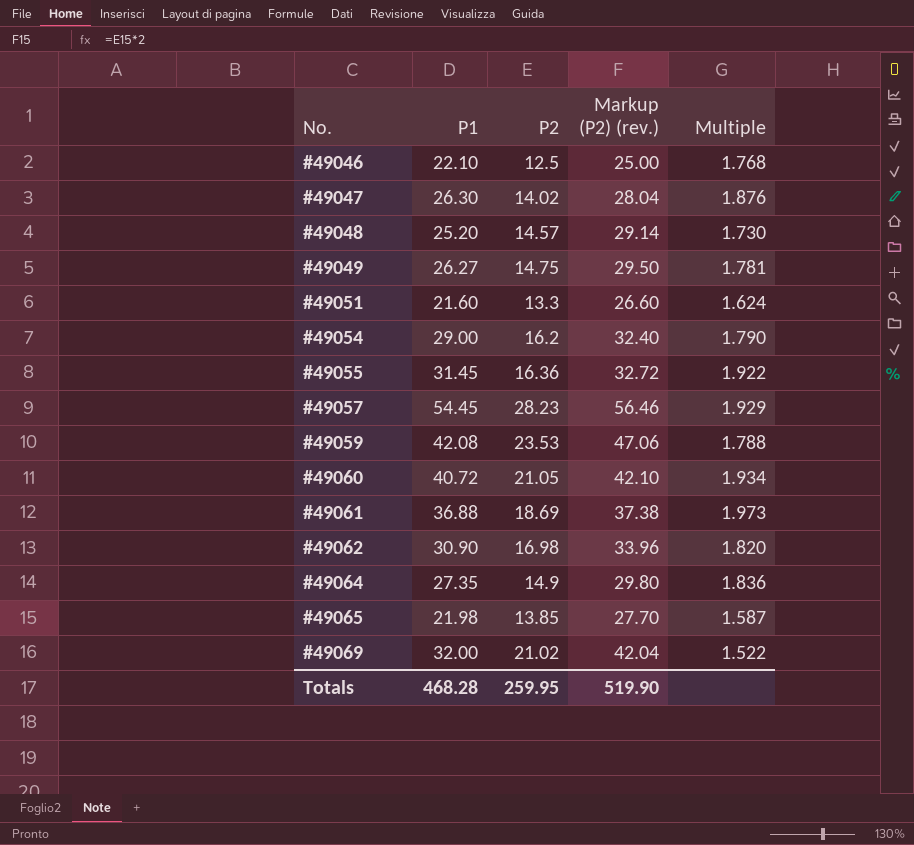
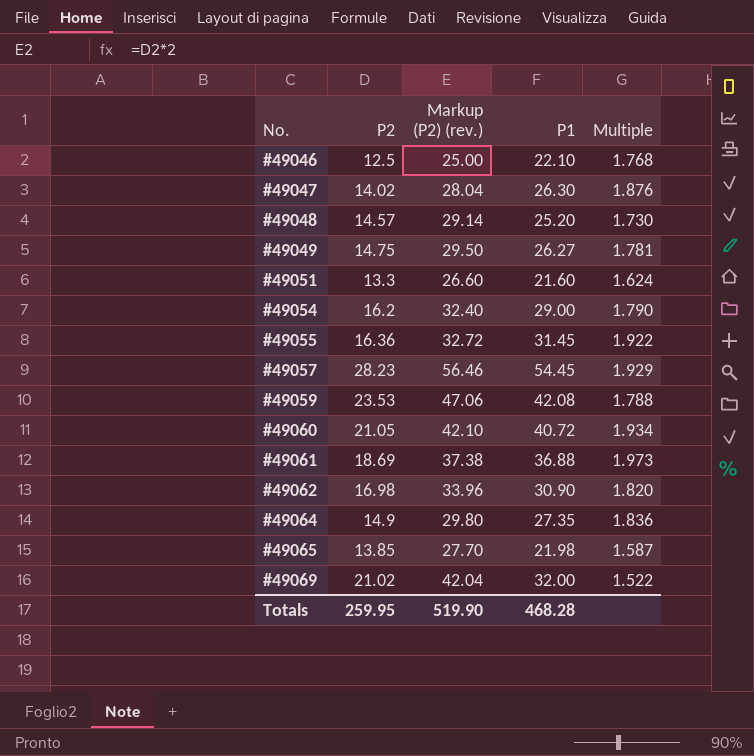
column P1 | position: 2 -> 4

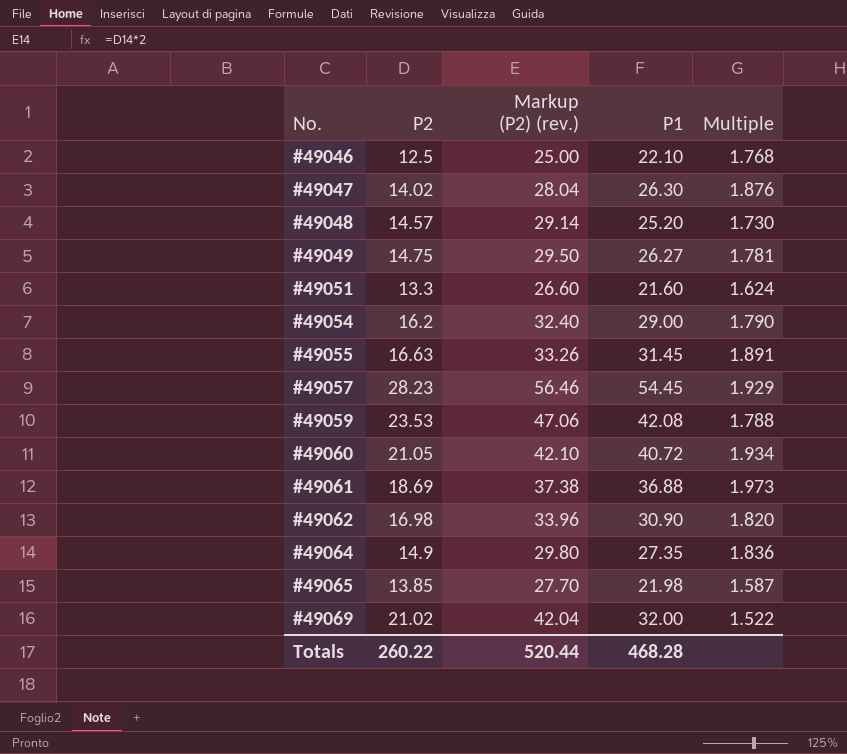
#49055 | P2: 16.36 -> 16.63
#49055 | Markup (P2) (rev.): 32.72 -> 33.26
#49055 | Multiple: 1.922 -> 1.891
Totals | P2: 259.95 -> 260.22
Totals | Markup (P2) (rev.): 519.90 -> 520.44

